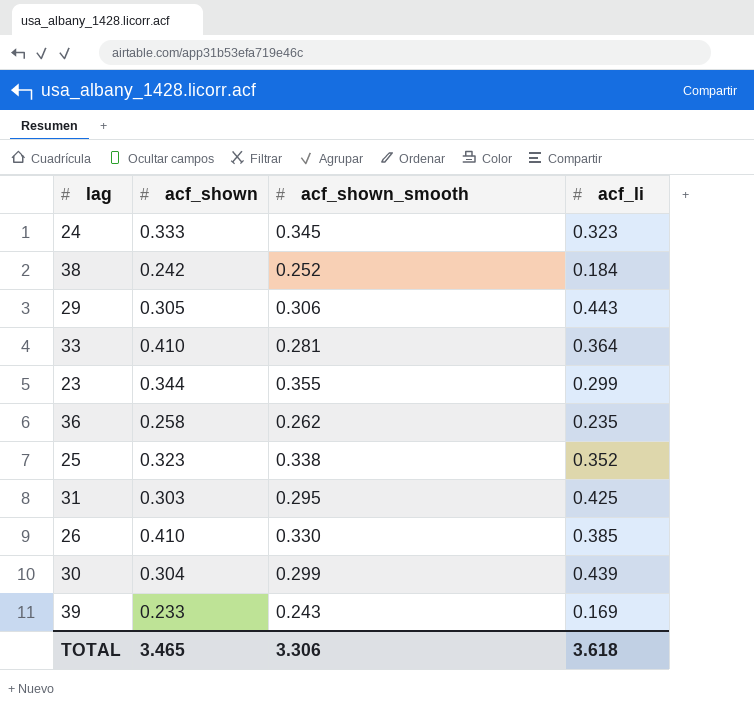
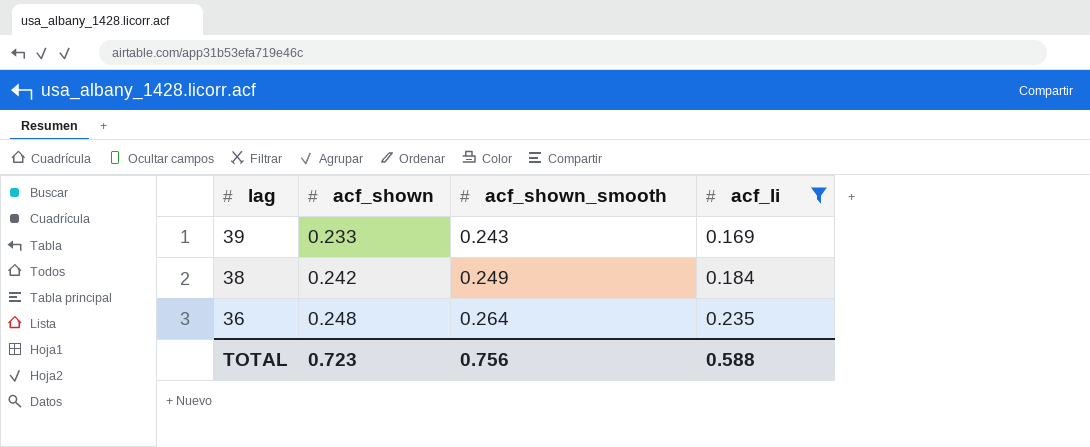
filter: none -> acf_li <= 0.235
row order: none -> lag descending
38 | acf_shown_smooth: 0.252 -> 0.249
36 | acf_shown: 0.258 -> 0.248
36 | acf_shown_smooth: 0.262 -> 0.264
TOTAL | acf_shown: 3.465 -> 0.723
TOTAL | acf_shown_smooth: 3.306 -> 0.756
TOTAL | acf_li: 3.618 -> 0.588

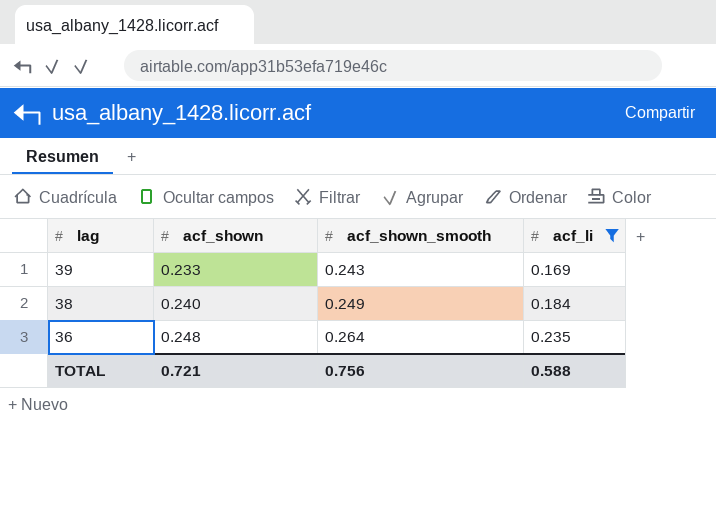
38 | acf_shown: 0.242 -> 0.240
TOTAL | acf_shown: 0.723 -> 0.721

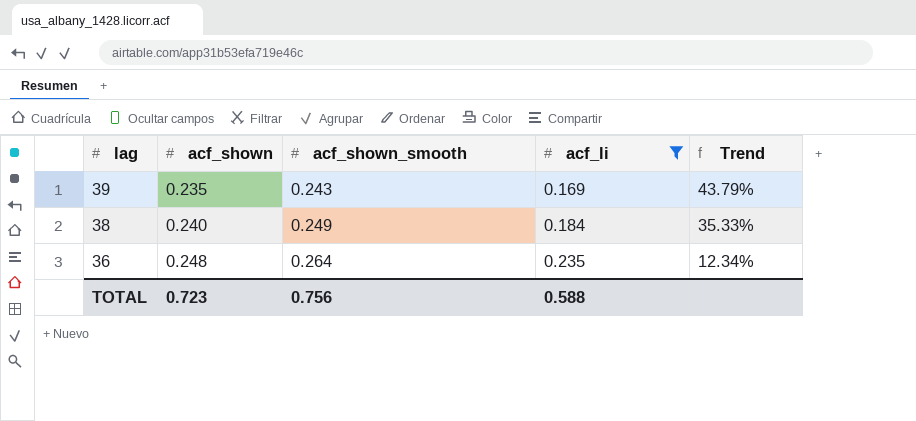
column Trend | formula: none -> ([acf_shown_smooth] - [acf_li]) / [acf_li]
39 | acf_shown: 0.233 -> 0.235
TOTAL | acf_shown: 0.721 -> 0.723

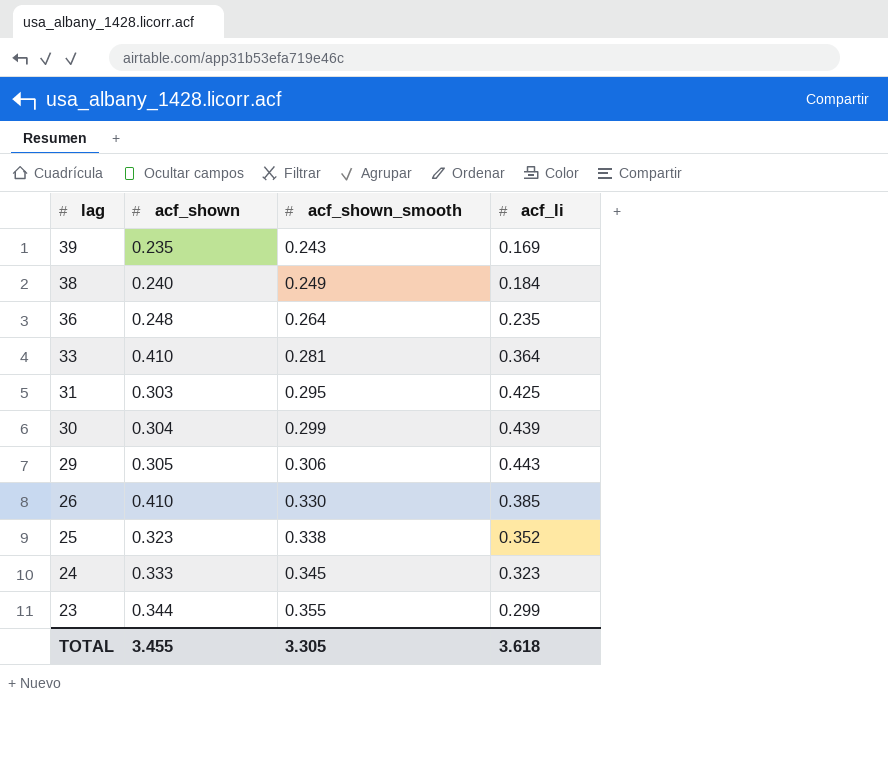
filter: acf_li <= 0.235 -> none
column Trend | formula: ([acf_shown_smooth] - [acf_li]) / [acf_li] -> none
TOTAL | acf_shown: 0.723 -> 3.455
TOTAL | acf_shown_smooth: 0.756 -> 3.305
TOTAL | acf_li: 0.588 -> 3.618

